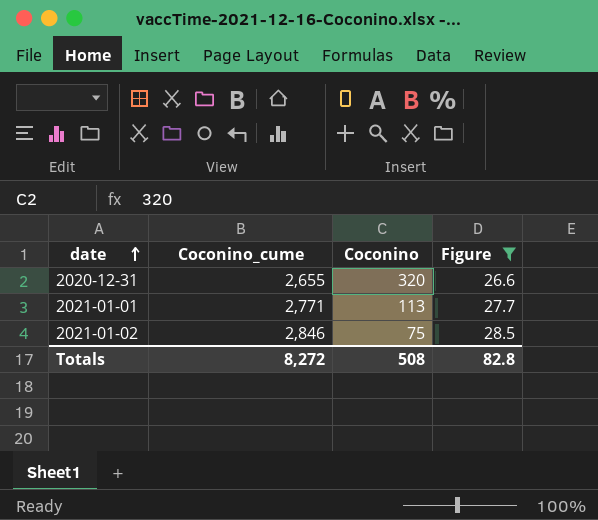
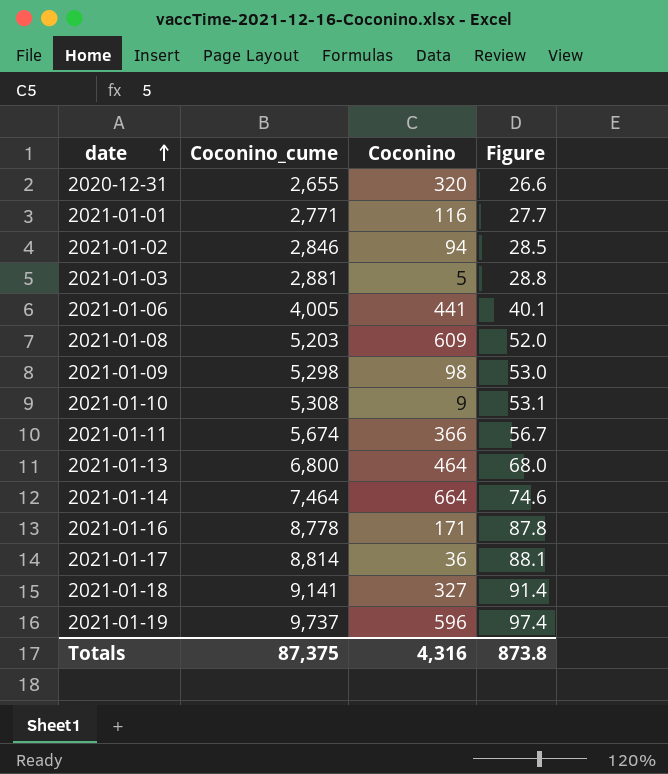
filter: Figure <= 28.5 -> none
2021-01-01 | Coconino: 113 -> 116
2021-01-02 | Coconino: 75 -> 94
Totals | Coconino_cume: 8,272 -> 87,375
Totals | Coconino: 508 -> 4,316
Totals | Figure: 82.8 -> 873.8

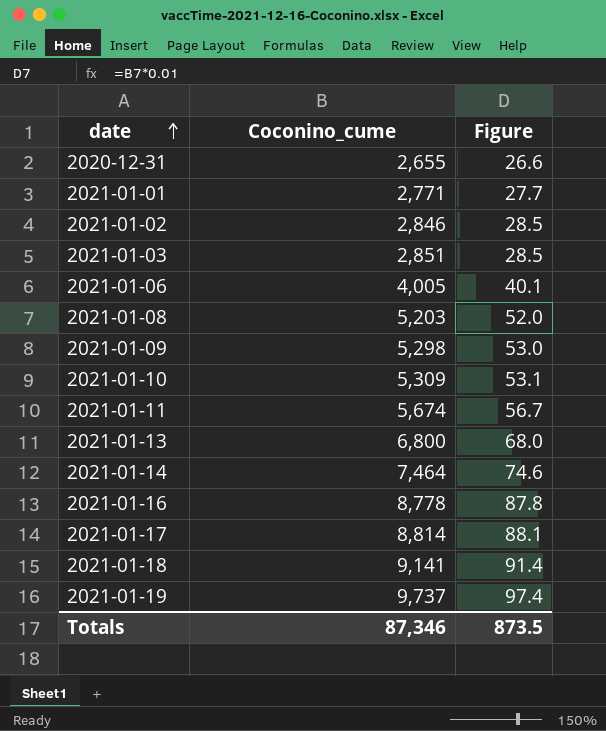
column Coconino | position: 3 -> none
2021-01-03 | Coconino_cume: 2,881 -> 2,851
2021-01-03 | Figure: 28.8 -> 28.5
2021-01-10 | Coconino_cume: 5,308 -> 5,309
Totals | Coconino_cume: 87,375 -> 87,346
Totals | Figure: 873.8 -> 873.5

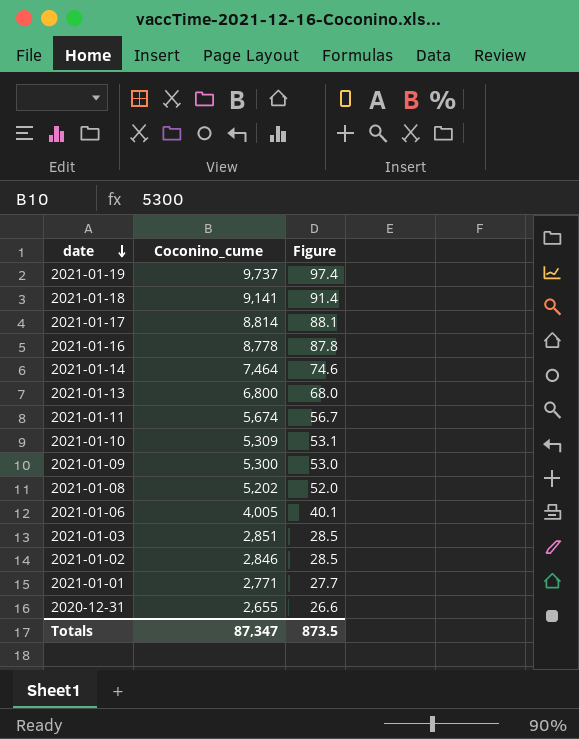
row order: date ascending -> date descending
2021-01-09 | Coconino_cume: 5,298 -> 5,300
2021-01-08 | Coconino_cume: 5,203 -> 5,202
Totals | Coconino_cume: 87,346 -> 87,347

